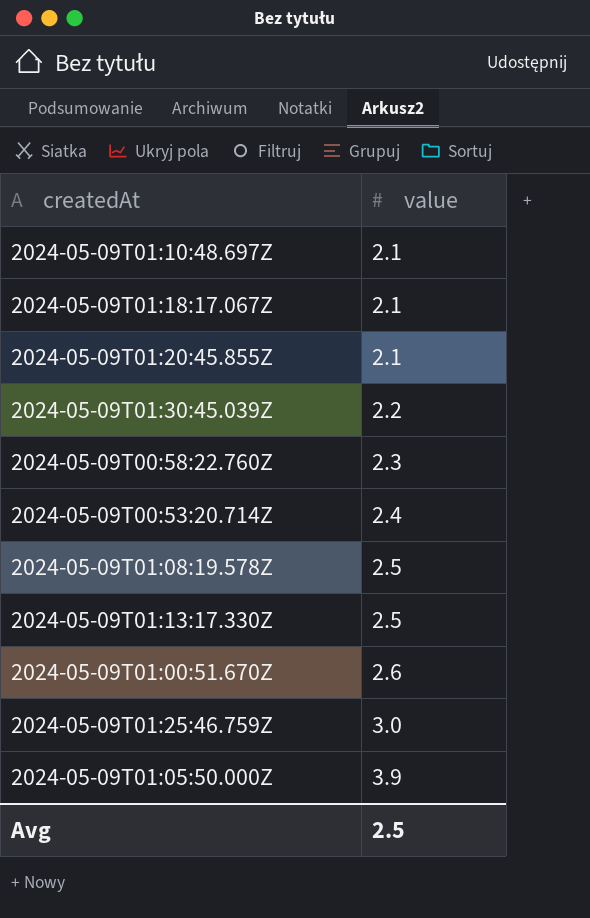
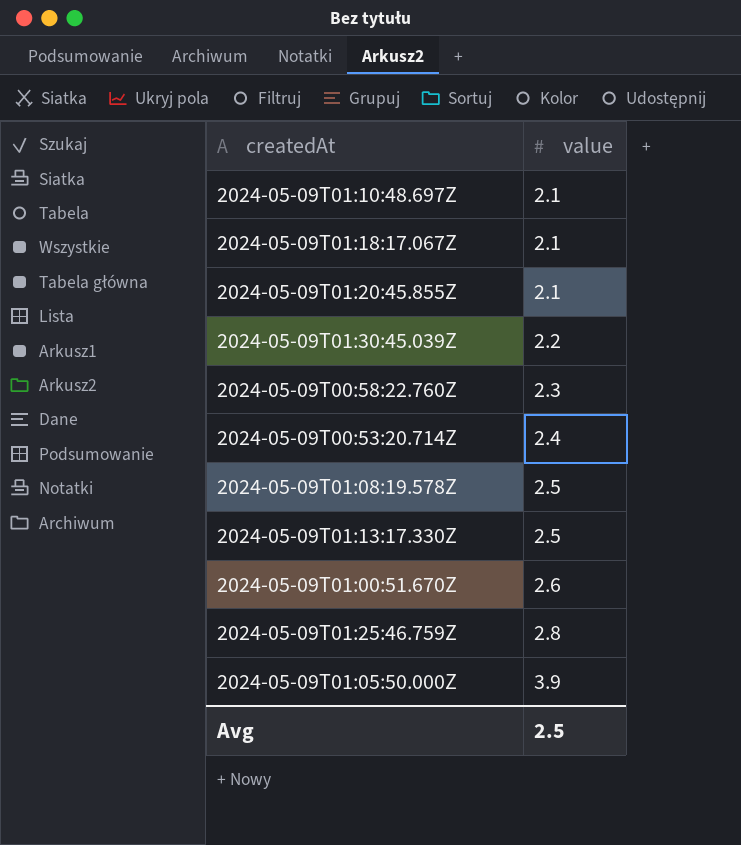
2024-05-09T01:25:46.759Z | value: 3.0 -> 2.8

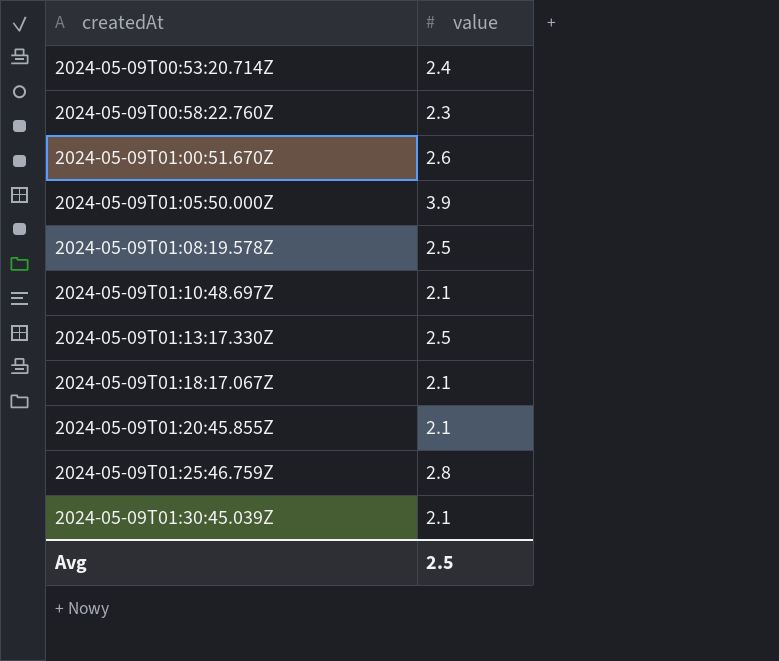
row order: value ascending -> createdAt ascending
2024-05-09T01:30:45.039Z | value: 2.2 -> 2.1

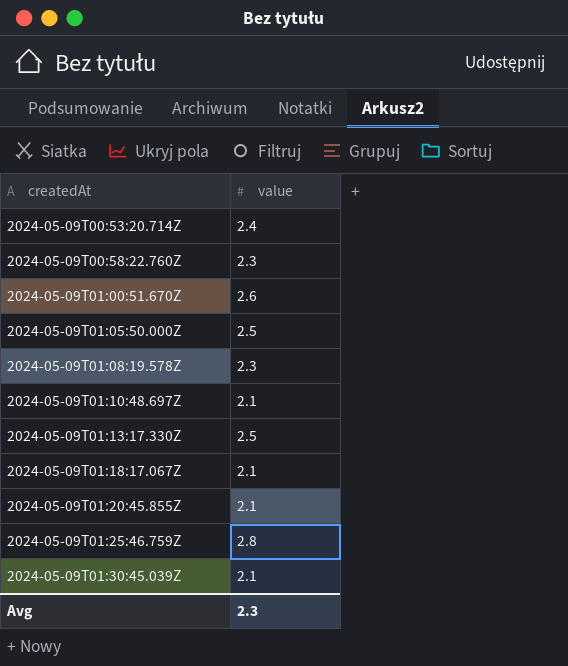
2024-05-09T01:05:50.000Z | value: 3.9 -> 2.5
2024-05-09T01:08:19.578Z | value: 2.5 -> 2.3
Avg | value: 2.5 -> 2.3

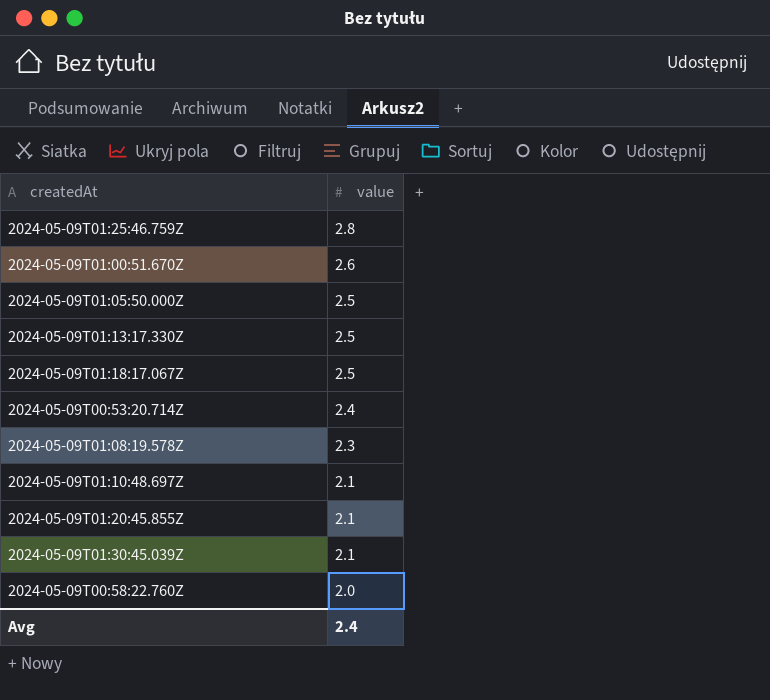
row order: createdAt ascending -> value descending
2024-05-09T01:18:17.067Z | value: 2.1 -> 2.5
2024-05-09T00:58:22.760Z | value: 2.3 -> 2.0
Avg | value: 2.3 -> 2.4

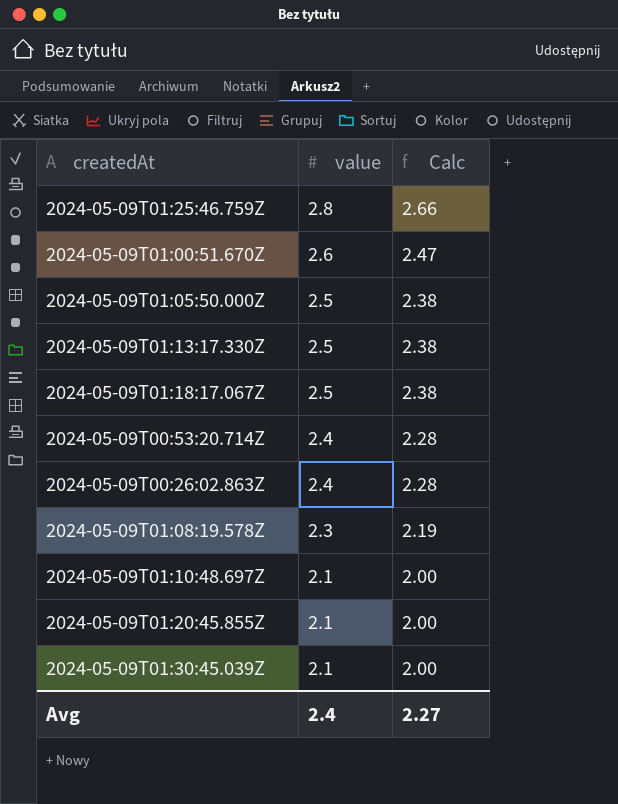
column Calc | formula: none -> [value] * 0.95
row 2024-05-09T00:58:22.760Z: 2.0 -> none
row 2024-05-09T00:26:02.863Z: none -> 2.4 | 2.28

